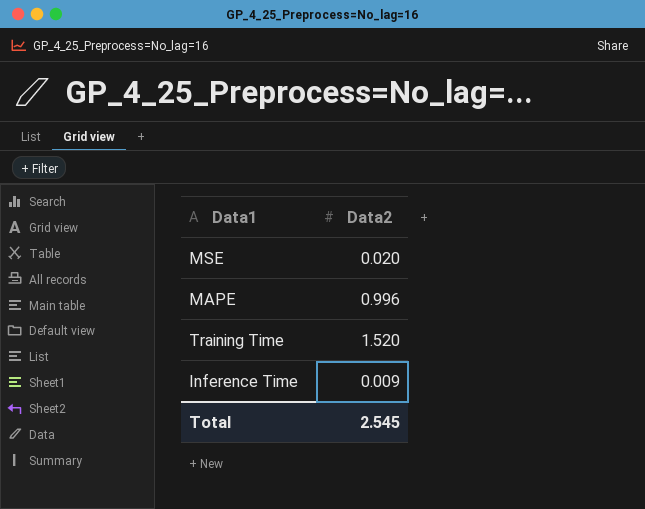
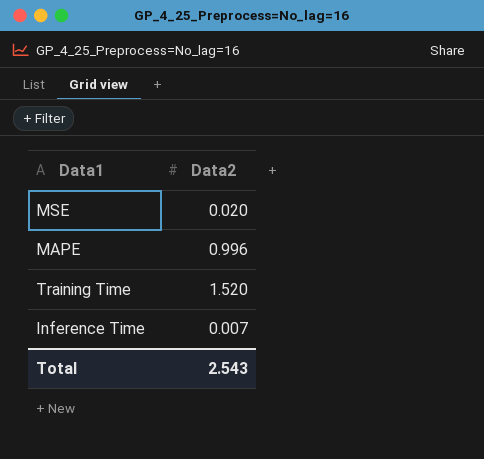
Inference Time | Data2: 0.009 -> 0.007
Total | Data2: 2.545 -> 2.543

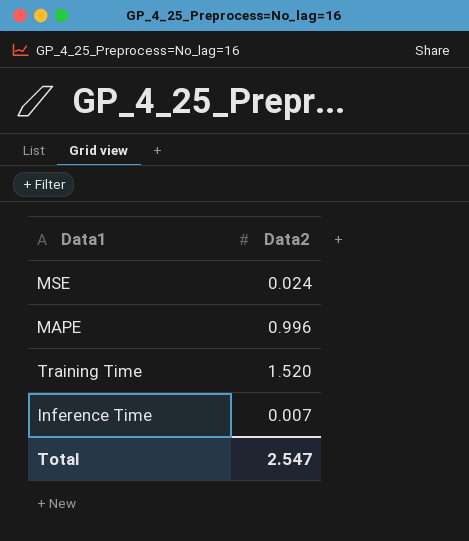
MSE | Data2: 0.020 -> 0.024
Total | Data2: 2.543 -> 2.547

